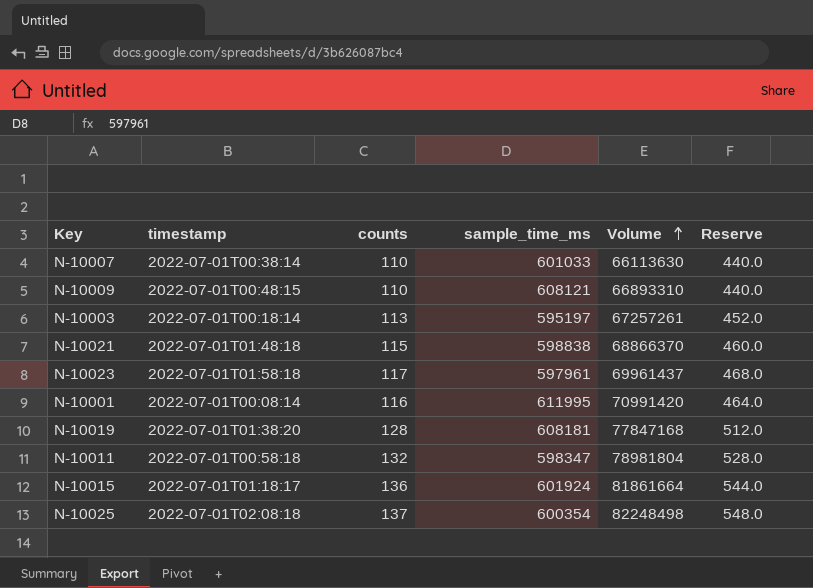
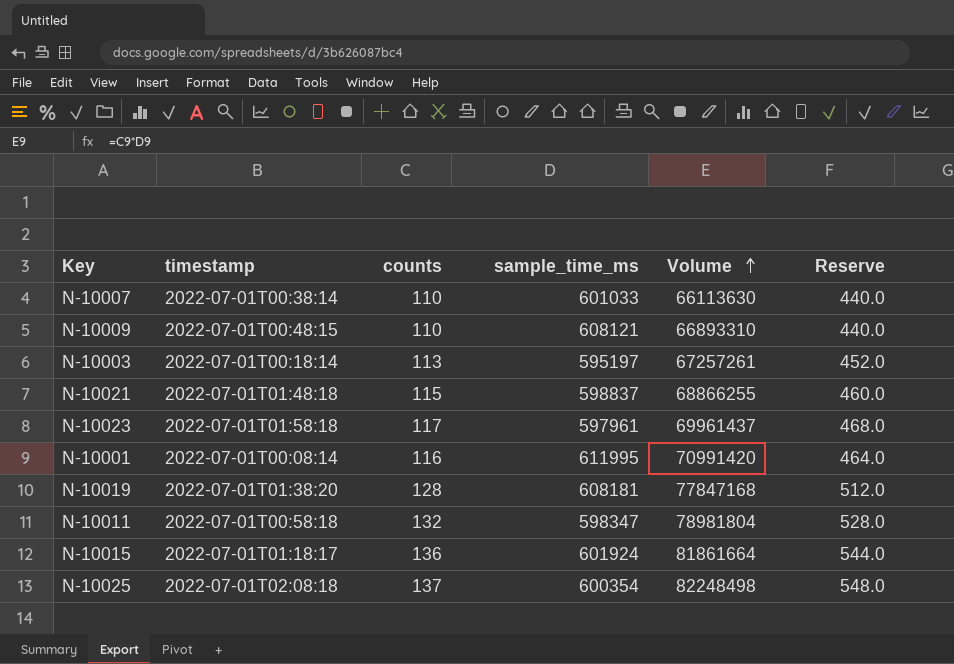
N-10021 | sample_time_ms: 598838 -> 598837
N-10021 | Volume: 68866370 -> 68866255

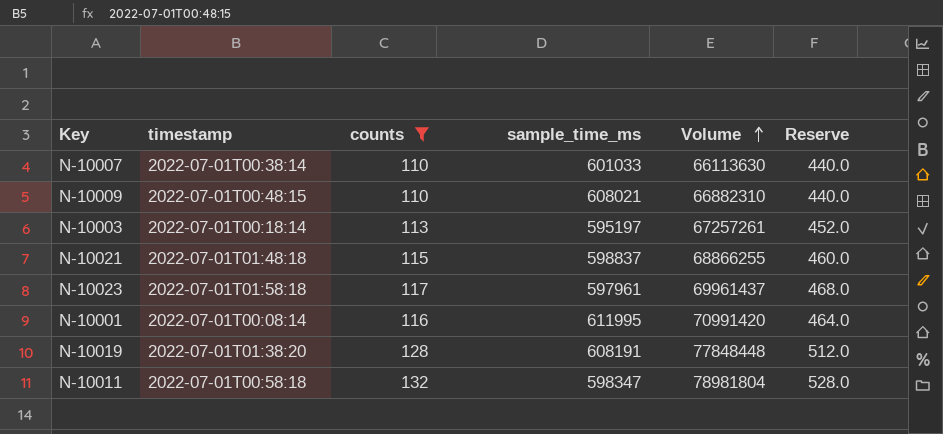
filter: none -> counts <= 132
N-10009 | sample_time_ms: 608121 -> 608021
N-10009 | Volume: 66893310 -> 66882310
N-10019 | sample_time_ms: 608181 -> 608191
N-10019 | Volume: 77847168 -> 77848448

